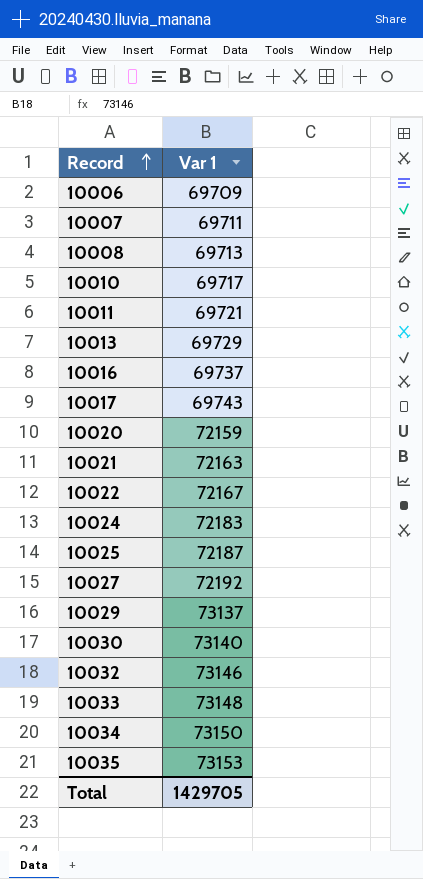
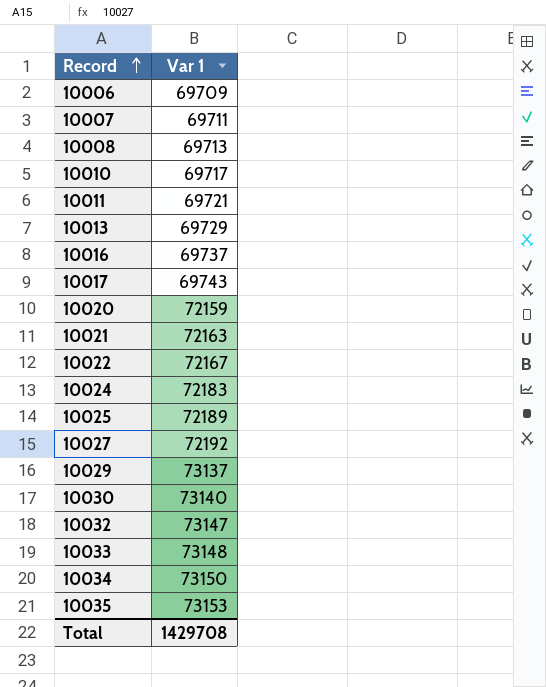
10025 | Var 1: 72187 -> 72189
10032 | Var 1: 73146 -> 73147
Total | Var 1: 1429705 -> 1429708

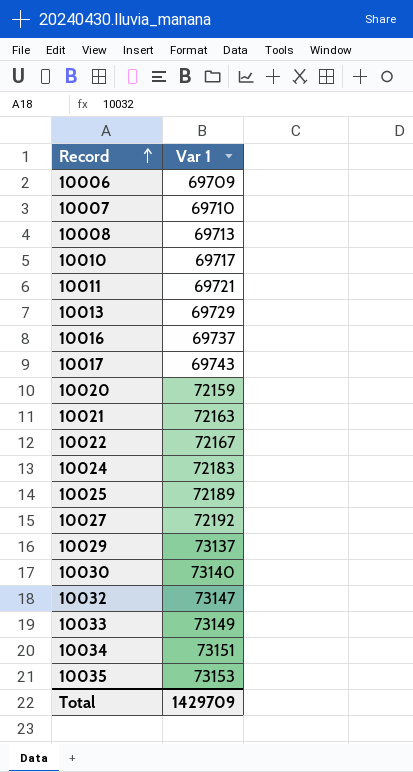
10007 | Var 1: 69711 -> 69710
10033 | Var 1: 73148 -> 73149
10034 | Var 1: 73150 -> 73151
Total | Var 1: 1429708 -> 1429709

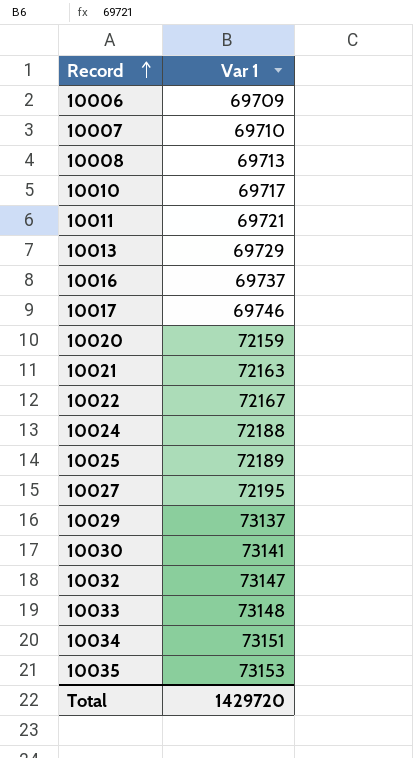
10017 | Var 1: 69743 -> 69746
10024 | Var 1: 72183 -> 72188
10027 | Var 1: 72192 -> 72195
10030 | Var 1: 73140 -> 73141
10033 | Var 1: 73149 -> 73148
Total | Var 1: 1429709 -> 1429720

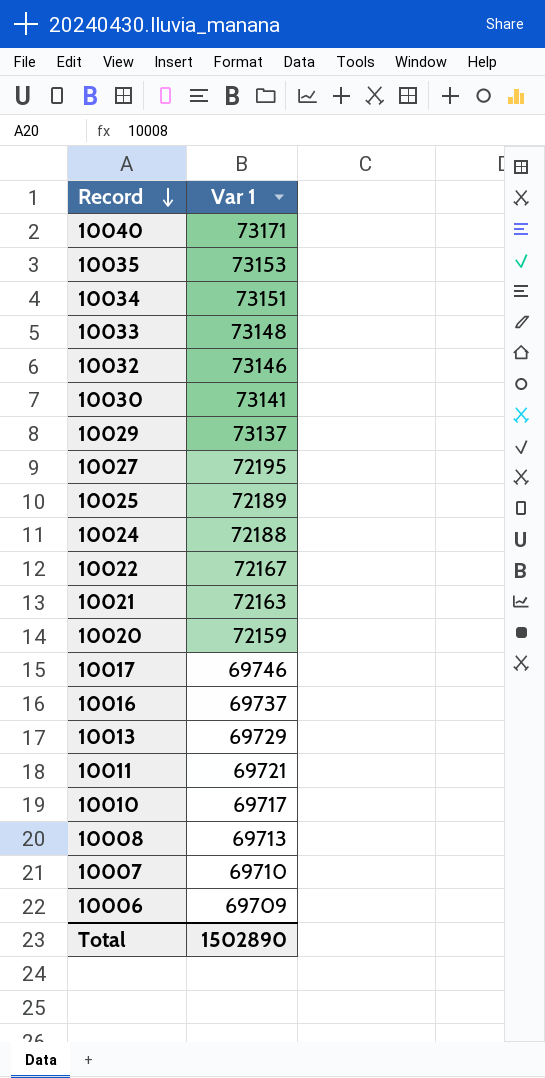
row order: Record ascending -> Record descending
row 10040: none -> 73171
10032 | Var 1: 73147 -> 73146
Total | Var 1: 1429720 -> 1502890

